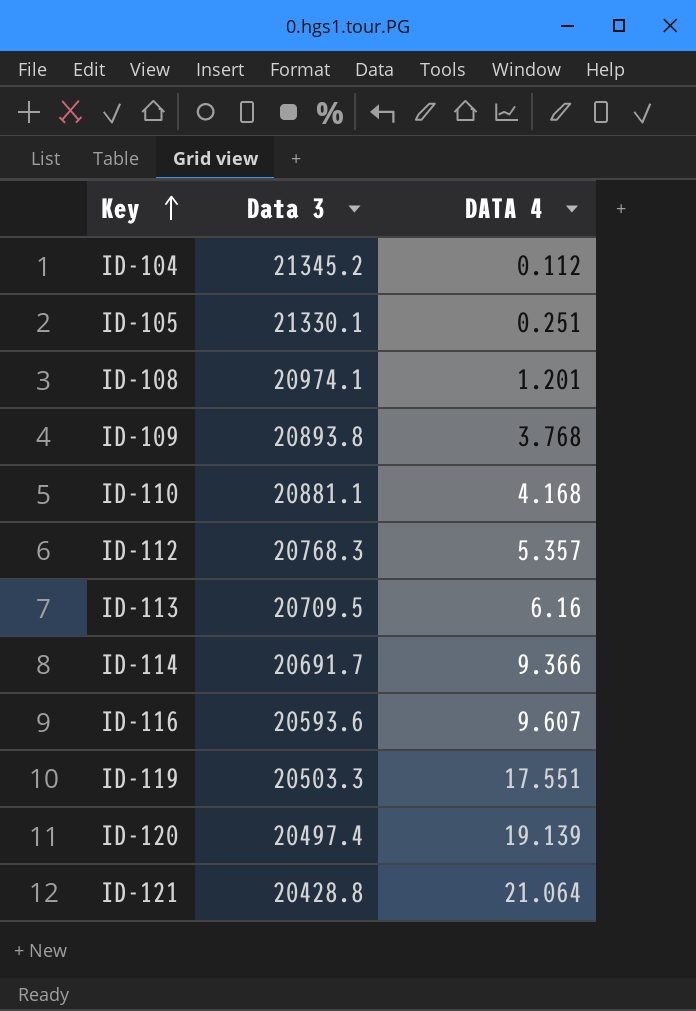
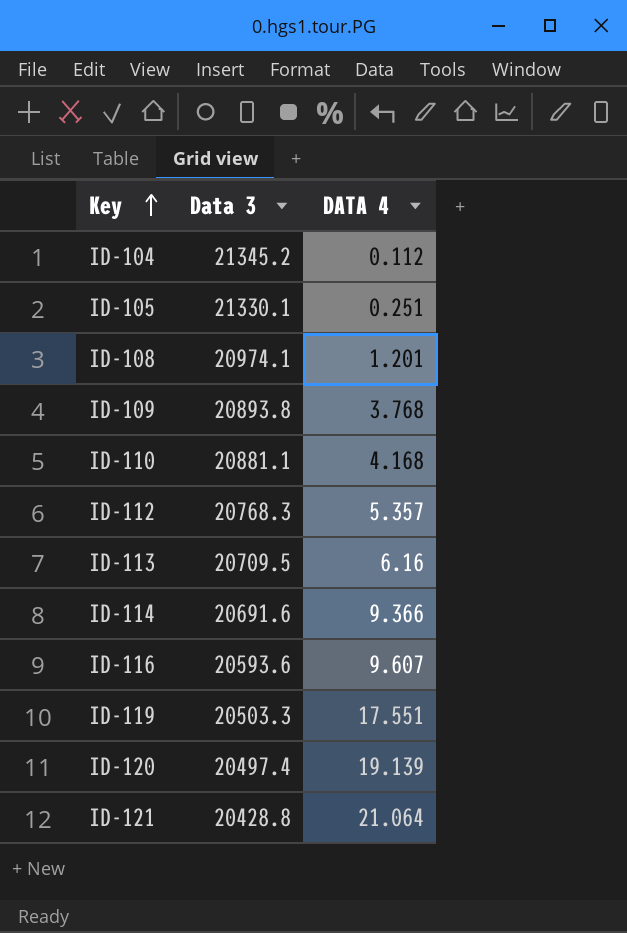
ID-114 | Data 3: 20691.7 -> 20691.6

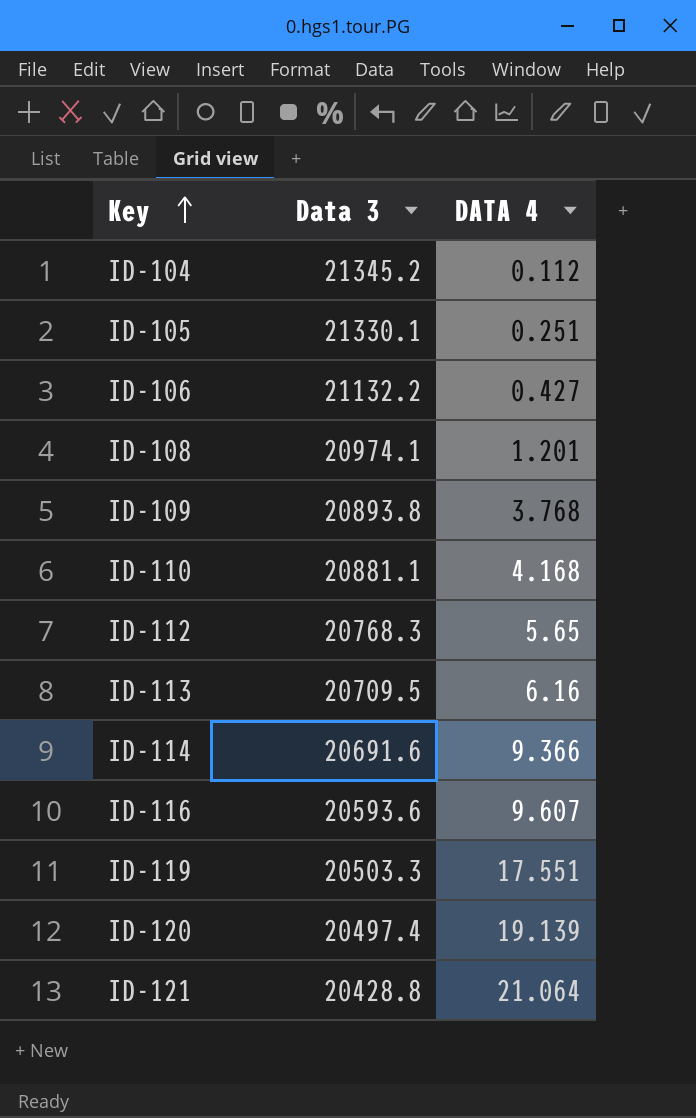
row ID-106: none -> 21132.2 | 0.427
ID-112 | DATA 4: 5.357 -> 5.65

